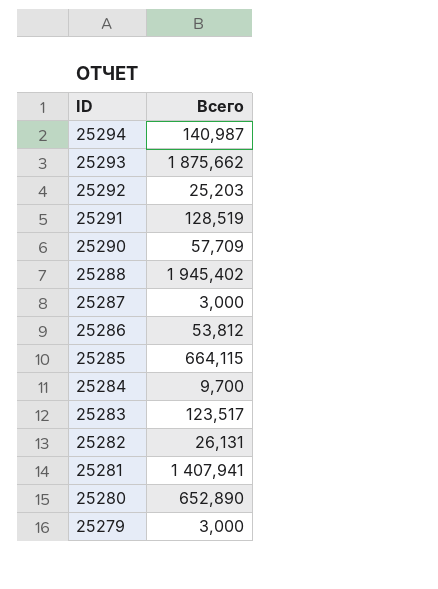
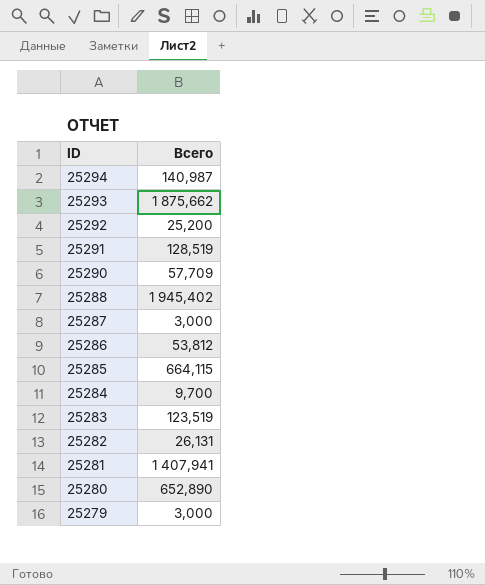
25292 | Всего: 25,203 -> 25,200
25283 | Всего: 123,517 -> 123,519

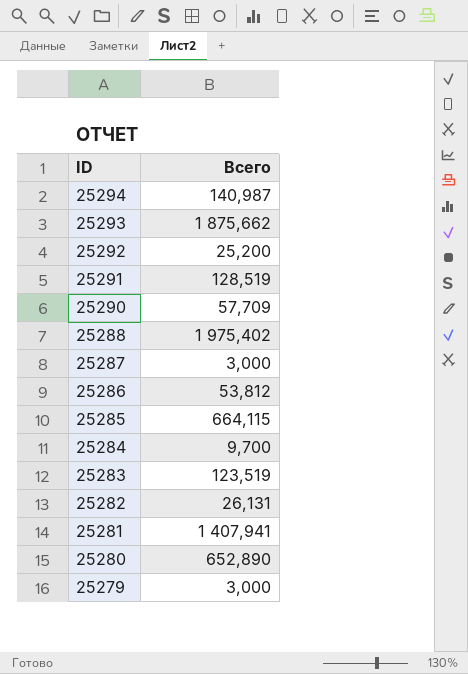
25288 | Всего: 1 945,402 -> 1 975,402

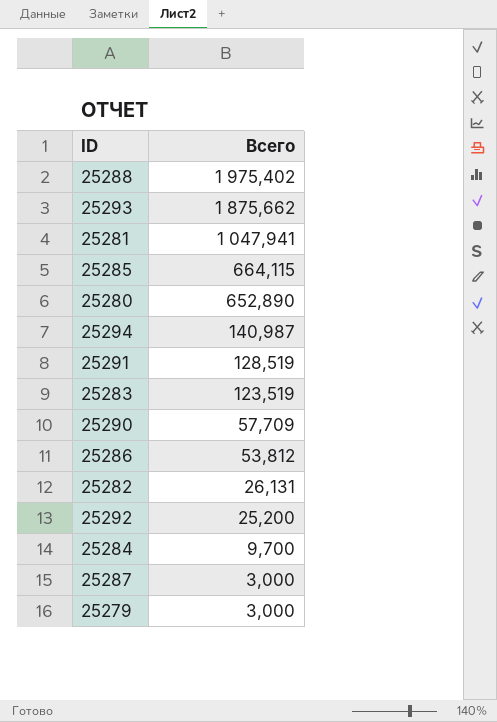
row order: ID descending -> Всего descending
25281 | Всего: 1 407,941 -> 1 047,941

